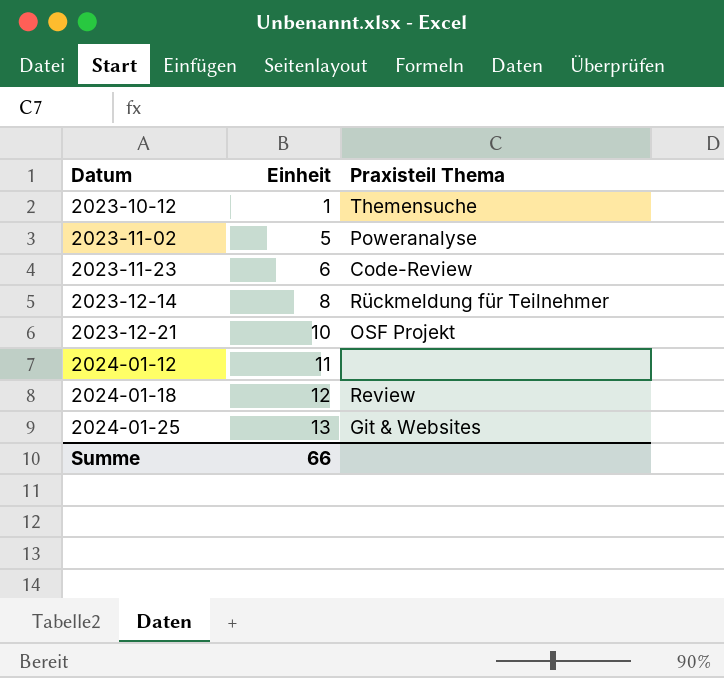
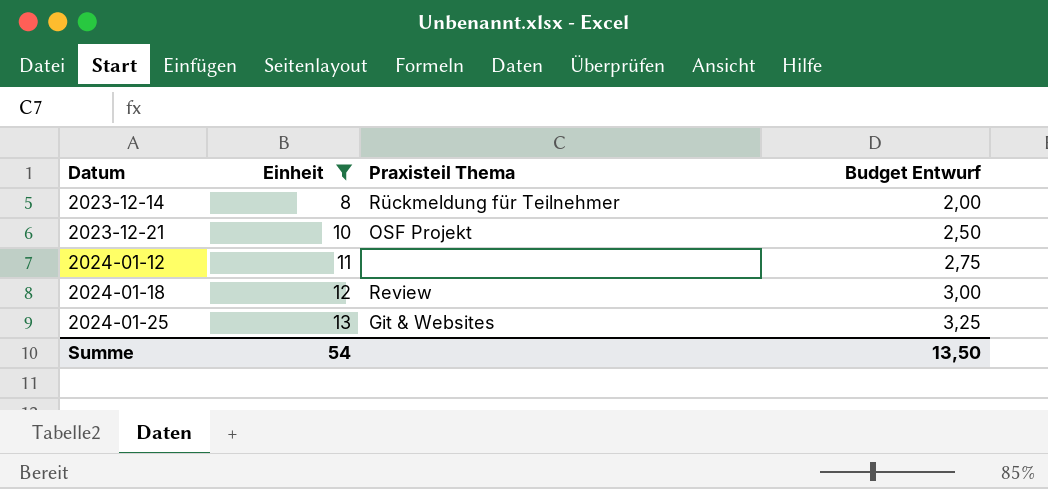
filter: none -> Einheit >= 8
column Budget Entwurf | formula: none -> [Einheit] * 0,25
Summe | Einheit: 66 -> 54

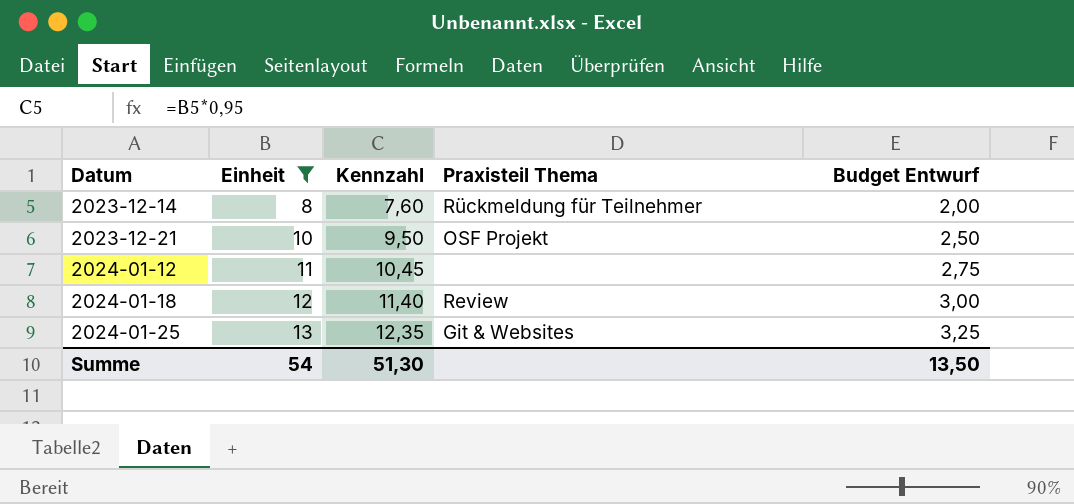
column Kennzahl | formula: none -> [Einheit] * 0,95

